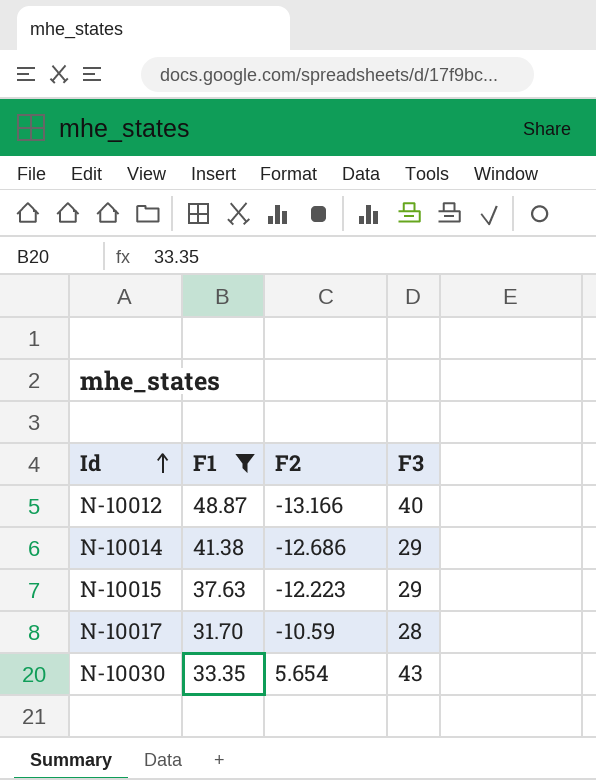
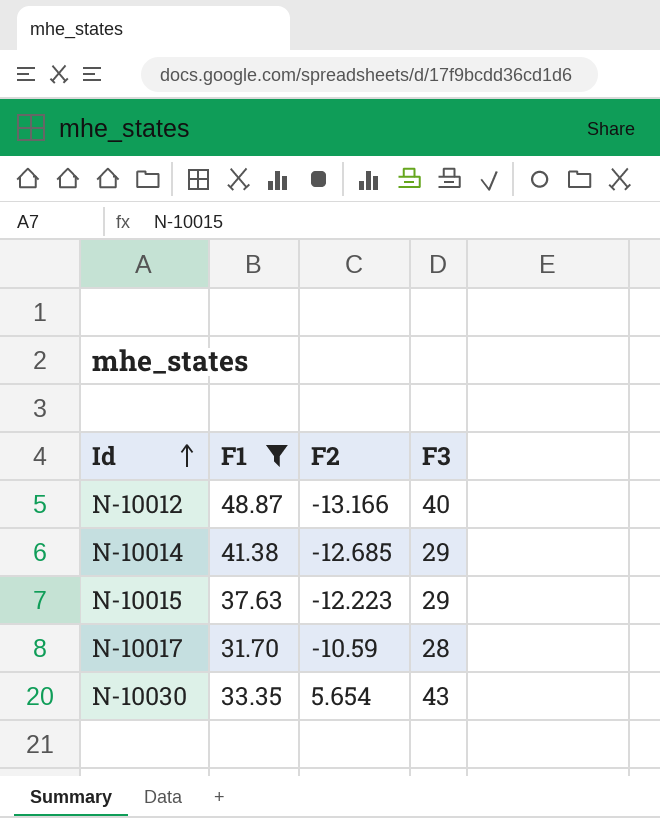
N-10014 | F2: -12.686 -> -12.685

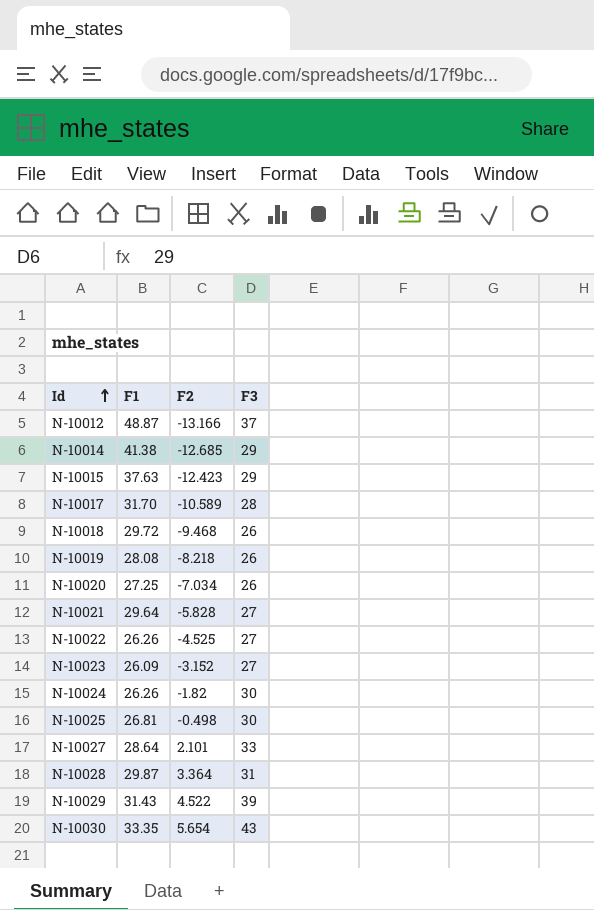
filter: F1 >= 31.70 -> none
N-10012 | F3: 40 -> 37
N-10015 | F2: -12.223 -> -12.423
N-10017 | F2: -10.59 -> -10.589

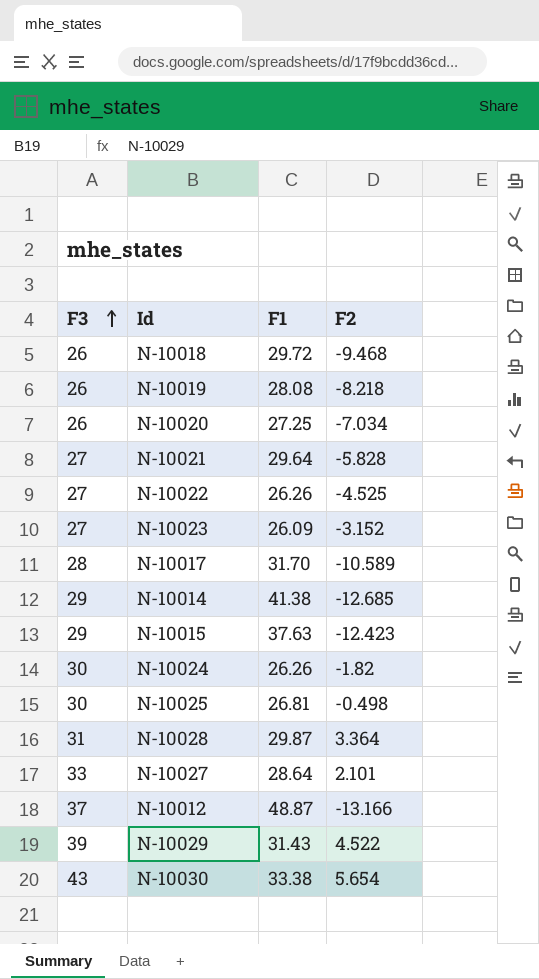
row order: Id ascending -> F3 ascending
column F3 | position: 4 -> 1
N-10030 | F1: 33.35 -> 33.38

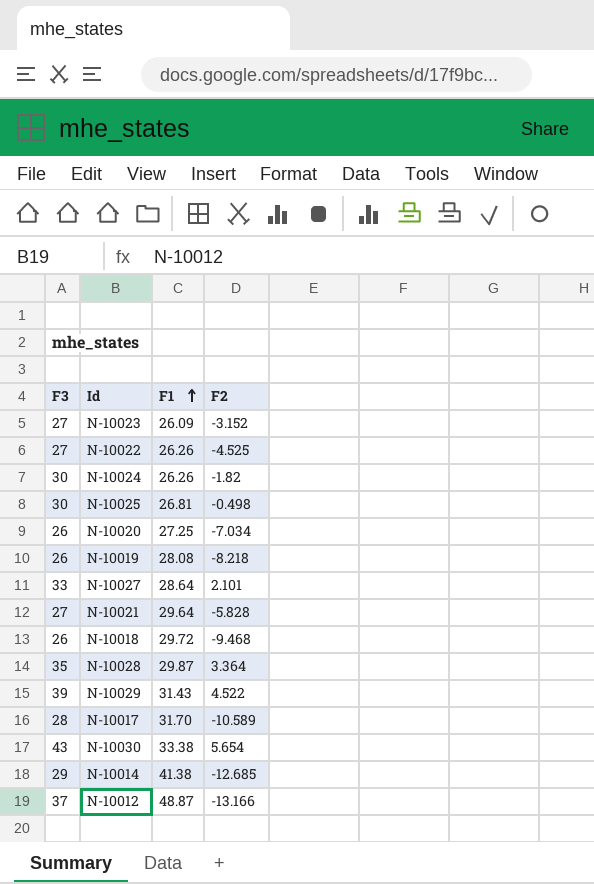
row order: F3 ascending -> F1 ascending
row N-10015: 29 | 37.63 | -12.423 -> none
N-10028 | F3: 31 -> 35

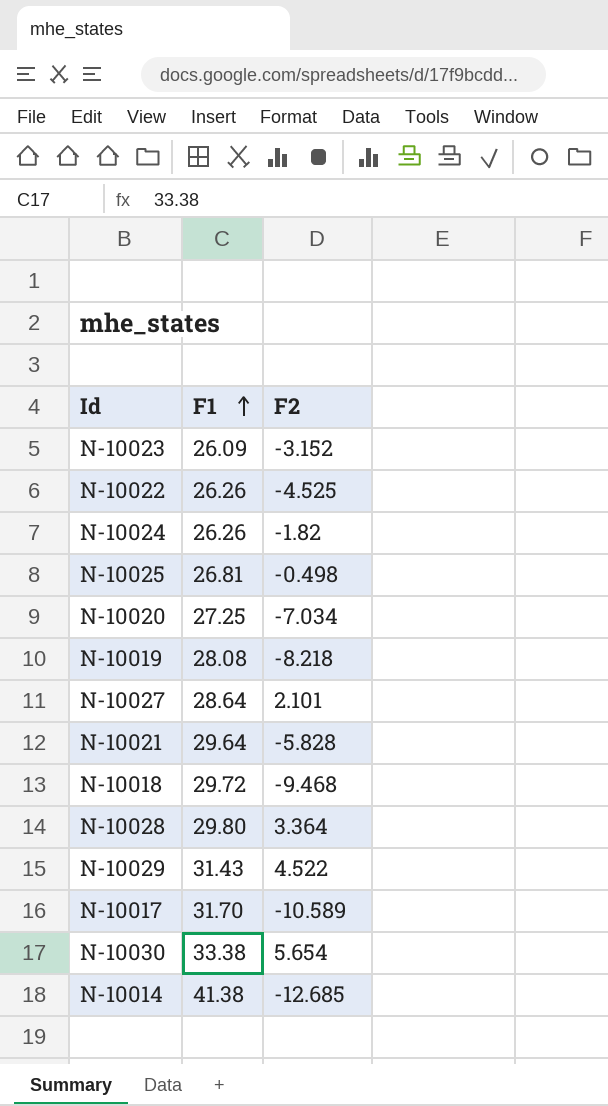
column F3 | position: 1 -> none
row N-10012: 37 | 48.87 | -13.166 -> none
N-10028 | F1: 29.87 -> 29.80

